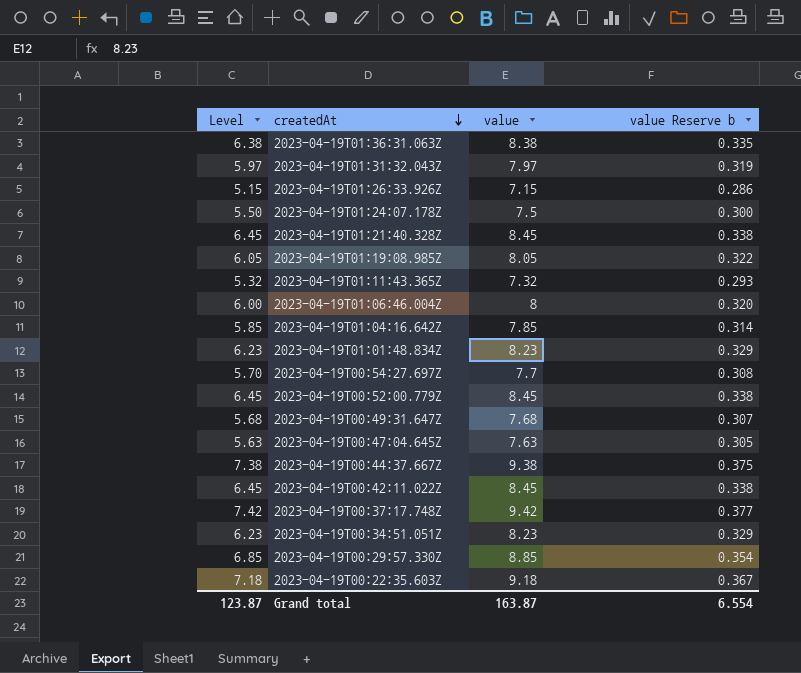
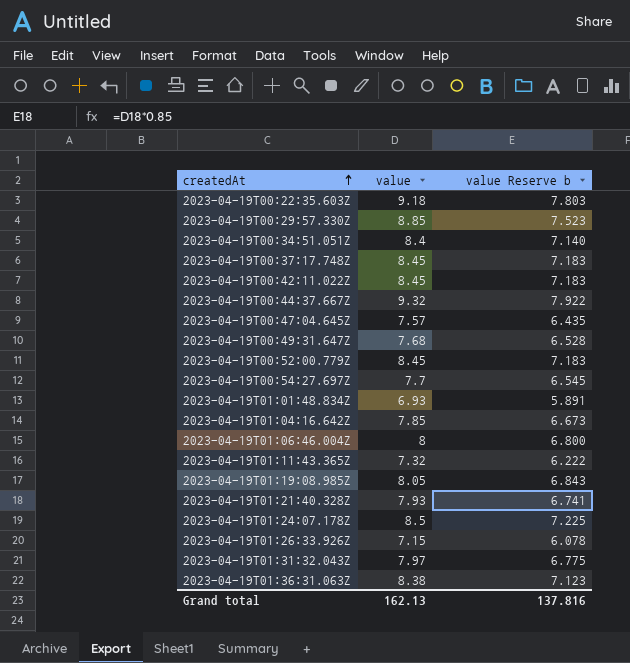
row order: createdAt descending -> createdAt ascending
column Level | formula: [value] - 2 -> none
column value Reserve b | formula: [value] * 0.04 -> [value] * 0.85
2023-04-19T00:34:51.051Z | value: 8.23 -> 8.4
2023-04-19T00:37:17.748Z | value: 9.42 -> 8.45
2023-04-19T00:44:37.667Z | value: 9.38 -> 9.32
2023-04-19T00:47:04.645Z | value: 7.63 -> 7.57
2023-04-19T01:01:48.834Z | value: 8.23 -> 6.93
2023-04-19T01:21:40.328Z | value: 8.45 -> 7.93
2023-04-19T01:24:07.178Z | value: 7.5 -> 8.5
Grand total | value: 163.87 -> 162.13
Grand total | value Reserve b: 6.554 -> 137.816

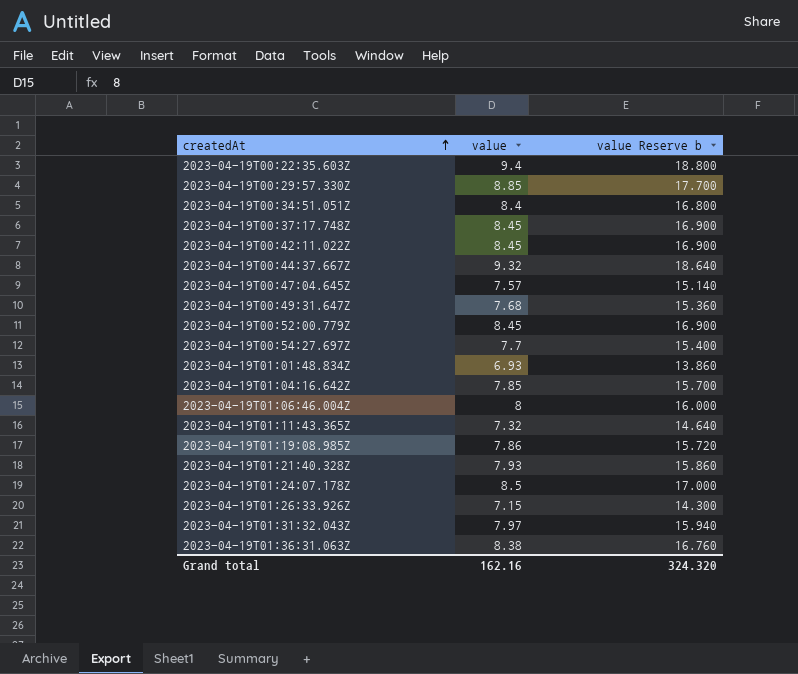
column value Reserve b | formula: [value] * 0.85 -> [value] * 2
2023-04-19T00:22:35.603Z | value: 9.18 -> 9.4
2023-04-19T01:19:08.985Z | value: 8.05 -> 7.86
Grand total | value: 162.13 -> 162.16
Grand total | value Reserve b: 137.816 -> 324.320

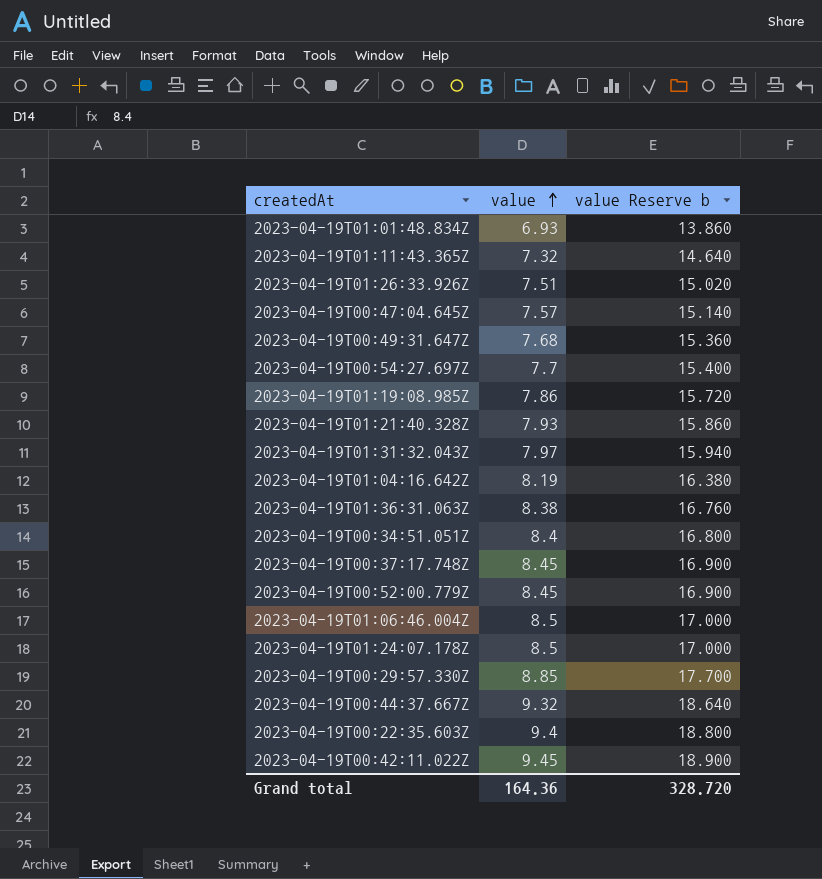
row order: createdAt ascending -> value ascending
2023-04-19T01:26:33.926Z | value: 7.15 -> 7.51
2023-04-19T01:26:33.926Z | value Reserve b: 14.300 -> 15.020
2023-04-19T01:04:16.642Z | value: 7.85 -> 8.19
2023-04-19T01:04:16.642Z | value Reserve b: 15.700 -> 16.380
2023-04-19T01:06:46.004Z | value: 8 -> 8.5
2023-04-19T01:06:46.004Z | value Reserve b: 16.000 -> 17.000
2023-04-19T00:42:11.022Z | value: 8.45 -> 9.45
2023-04-19T00:42:11.022Z | value Reserve b: 16.900 -> 18.900
Grand total | value: 162.16 -> 164.36
Grand total | value Reserve b: 324.320 -> 328.720

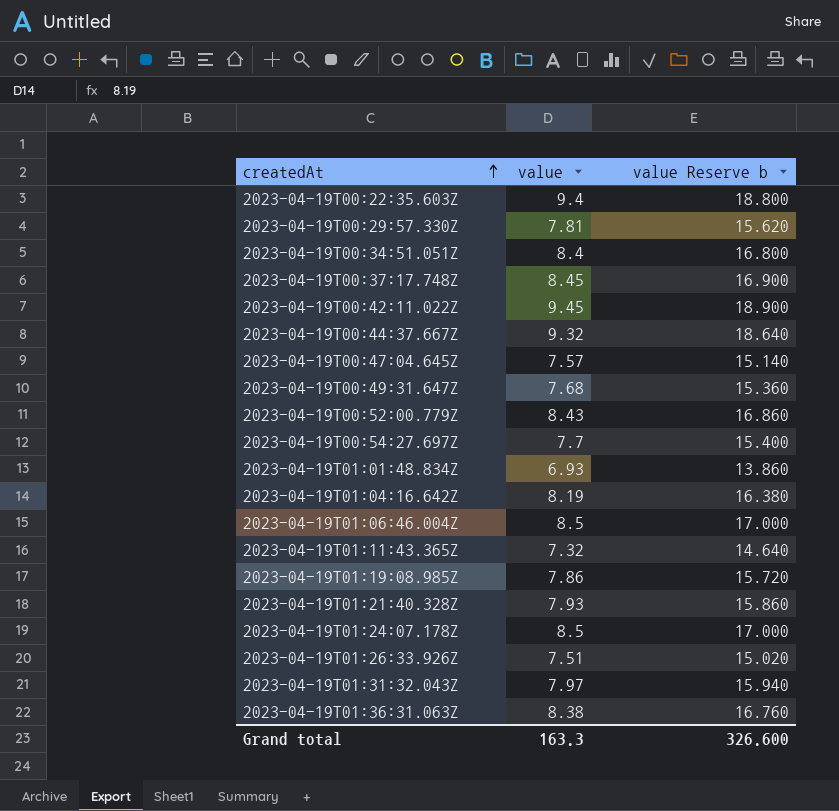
row order: value ascending -> createdAt ascending
2023-04-19T00:29:57.330Z | value: 8.85 -> 7.81
2023-04-19T00:29:57.330Z | value Reserve b: 17.700 -> 15.620
2023-04-19T00:52:00.779Z | value: 8.45 -> 8.43
2023-04-19T00:52:00.779Z | value Reserve b: 16.900 -> 16.860
Grand total | value: 164.36 -> 163.3
Grand total | value Reserve b: 328.720 -> 326.600

